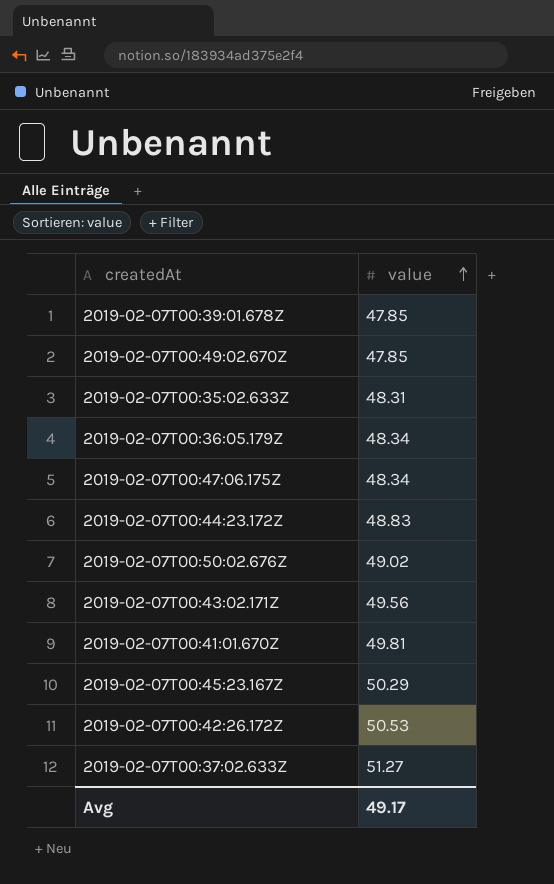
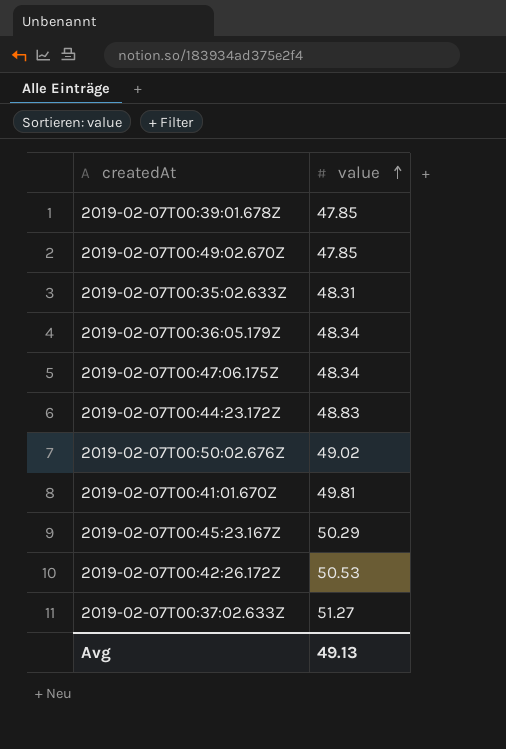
row 2019-02-07T00:43:02.171Z: 49.56 -> none
Avg | value: 49.17 -> 49.13

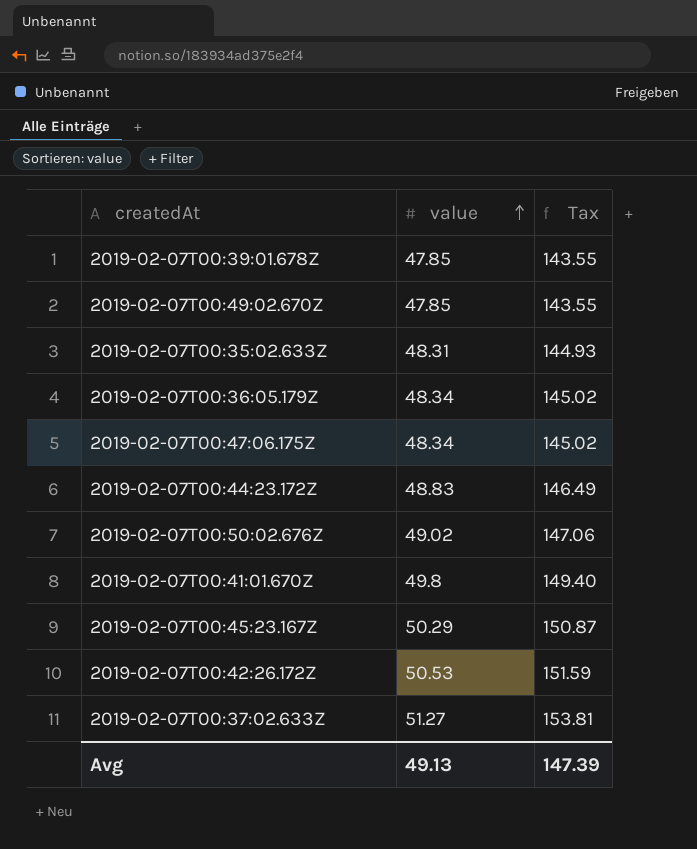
column Tax | formula: none -> [value] * 3
2019-02-07T00:41:01.670Z | value: 49.81 -> 49.8

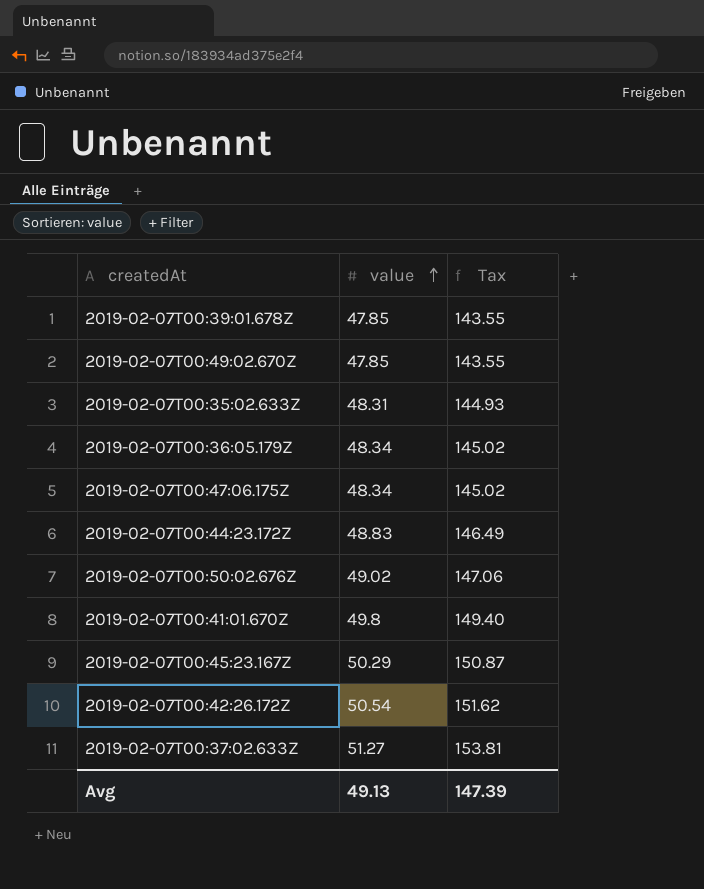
2019-02-07T00:42:26.172Z | value: 50.53 -> 50.54
2019-02-07T00:42:26.172Z | Tax: 151.59 -> 151.62

